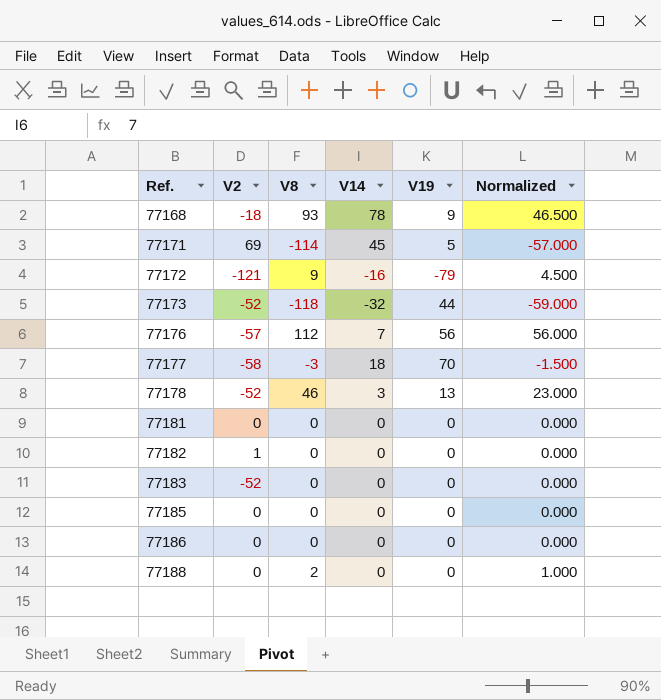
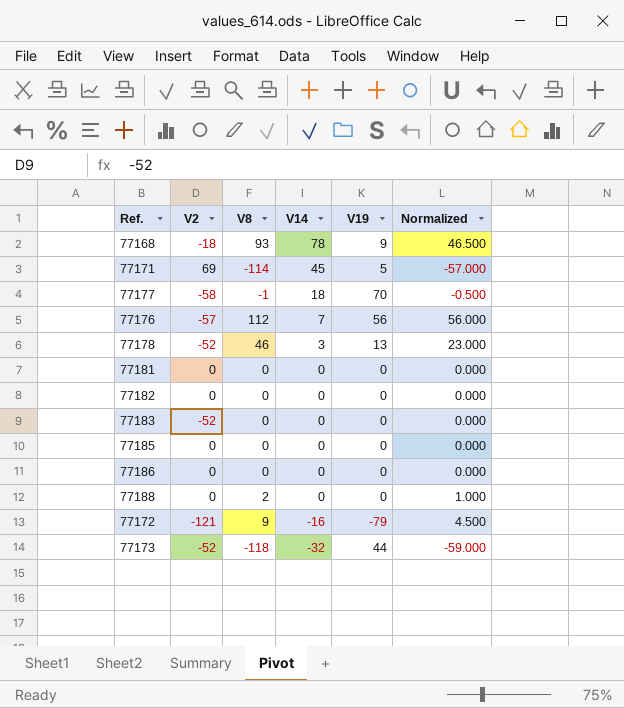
row order: Ref. ascending -> V14 descending
77177 | V8: -3 -> -1
77177 | Normalized: -1.500 -> -0.500
77182 | V2: 1 -> 0

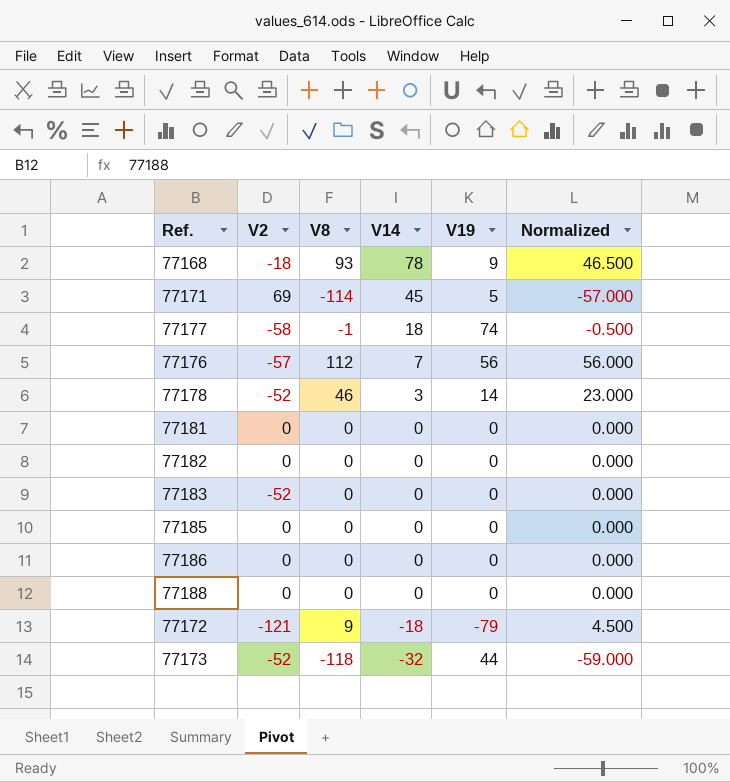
77177 | V19: 70 -> 74
77178 | V19: 13 -> 14
77188 | V8: 2 -> 0
77188 | Normalized: 1.000 -> 0.000
77172 | V14: -16 -> -18

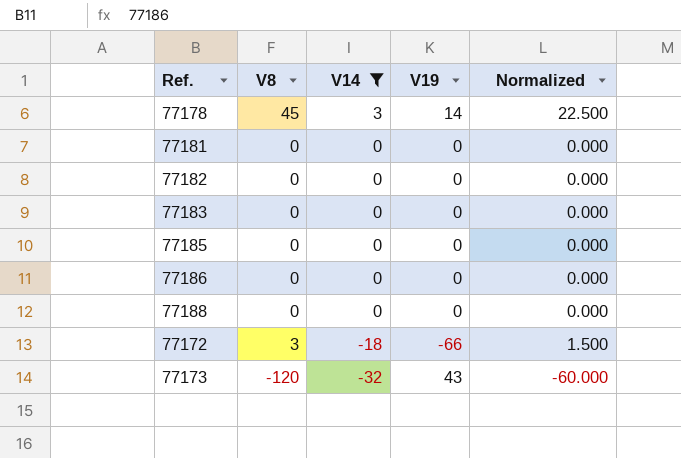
filter: none -> V14 <= 3
column V2 | position: 2 -> none
77178 | V8: 46 -> 45
77178 | Normalized: 23.000 -> 22.500
77172 | V8: 9 -> 3
77172 | V19: -79 -> -66
77172 | Normalized: 4.500 -> 1.500
77173 | V8: -118 -> -120
77173 | V19: 44 -> 43
77173 | Normalized: -59.000 -> -60.000

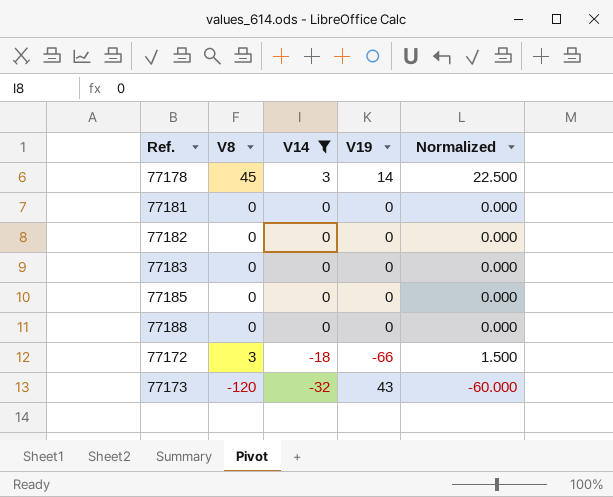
row 77186: 0 | 0 | 0 | 0.000 -> none

